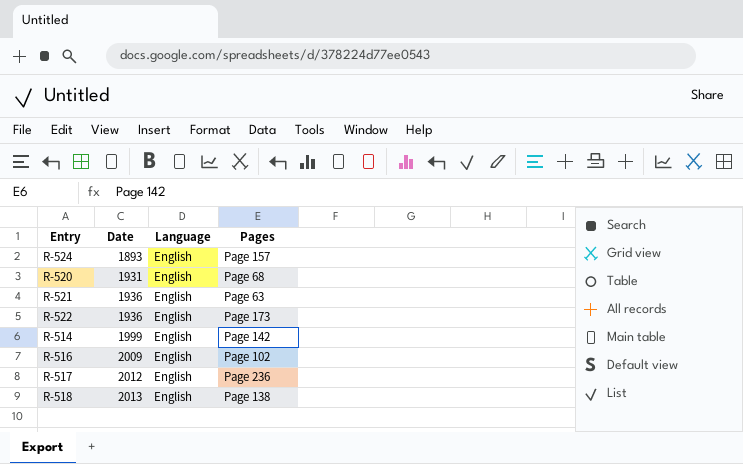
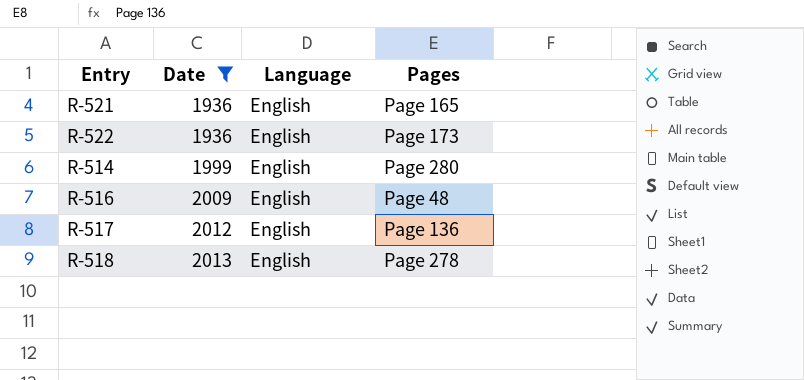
filter: none -> Date >= 1936
R-521 | Pages: Page 63 -> Page 165
R-514 | Pages: Page 142 -> Page 280
R-516 | Pages: Page 102 -> Page 48
R-517 | Pages: Page 236 -> Page 136
R-518 | Pages: Page 138 -> Page 278

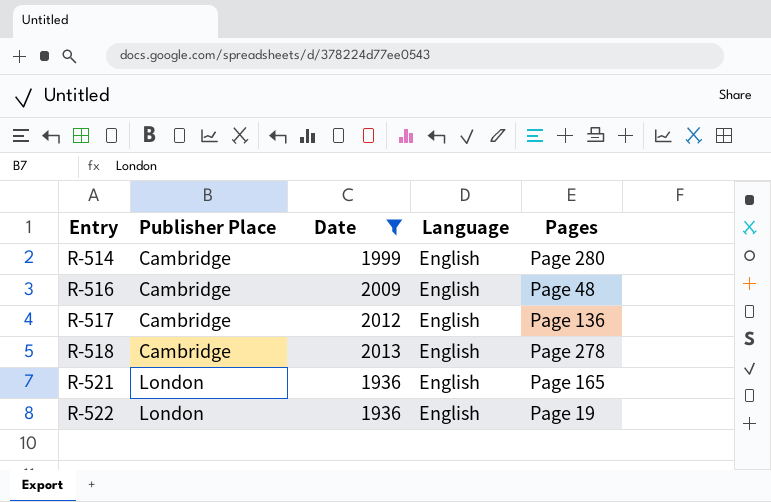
row order: Date ascending -> Entry ascending
column Publisher Place | position: none -> 2
R-522 | Pages: Page 173 -> Page 19

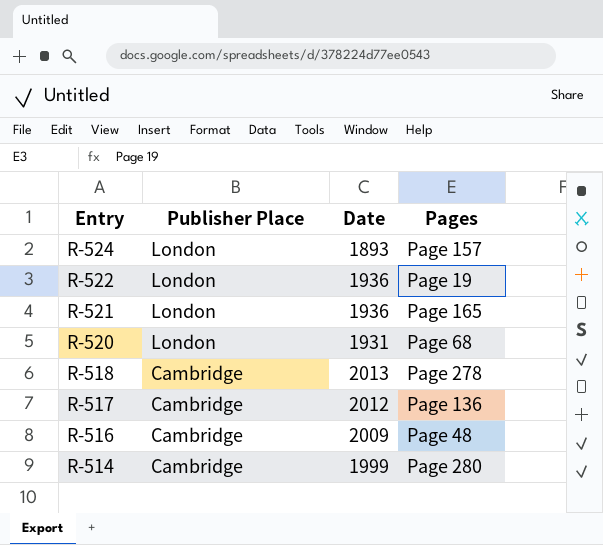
filter: Date >= 1936 -> none
row order: Entry ascending -> Entry descending
column Language | position: 4 -> none

